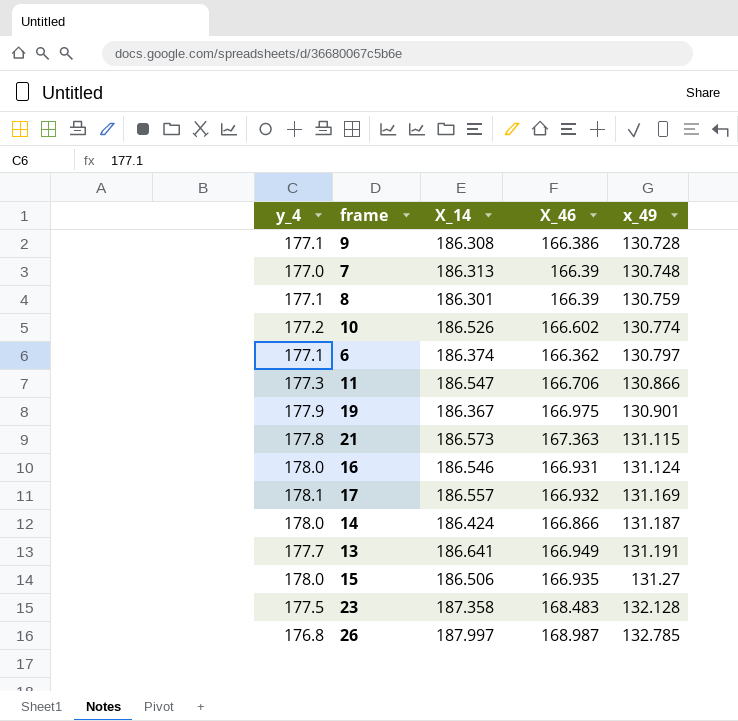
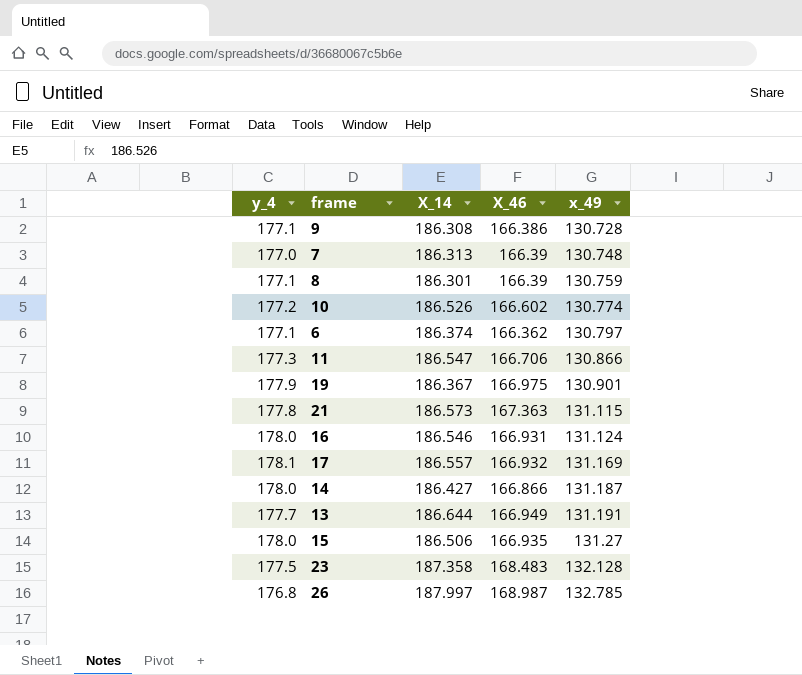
14 | X_14: 186.424 -> 186.427
13 | X_14: 186.641 -> 186.644

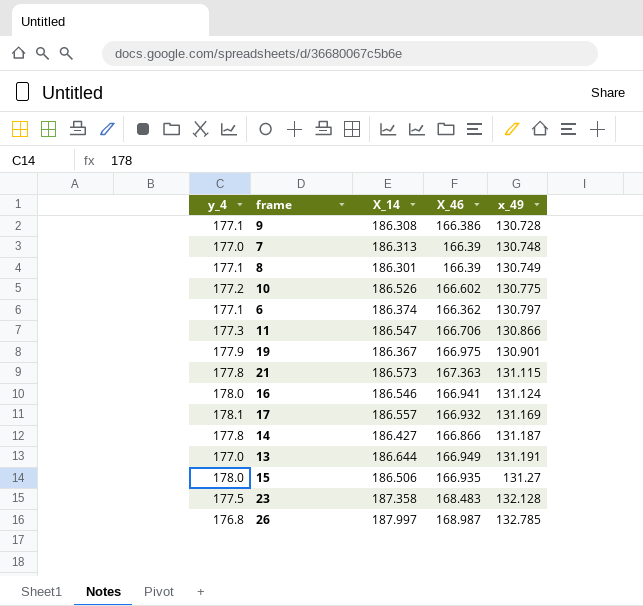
8 | x_49: 130.759 -> 130.749
10 | x_49: 130.774 -> 130.775
16 | X_46: 166.931 -> 166.941
14 | y_4: 178.0 -> 177.8
13 | y_4: 177.7 -> 177.0

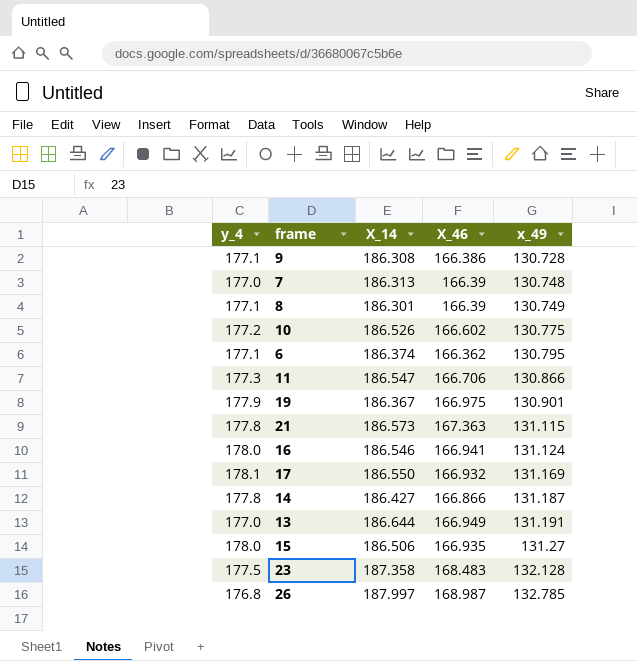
6 | x_49: 130.797 -> 130.795
17 | X_14: 186.557 -> 186.550

